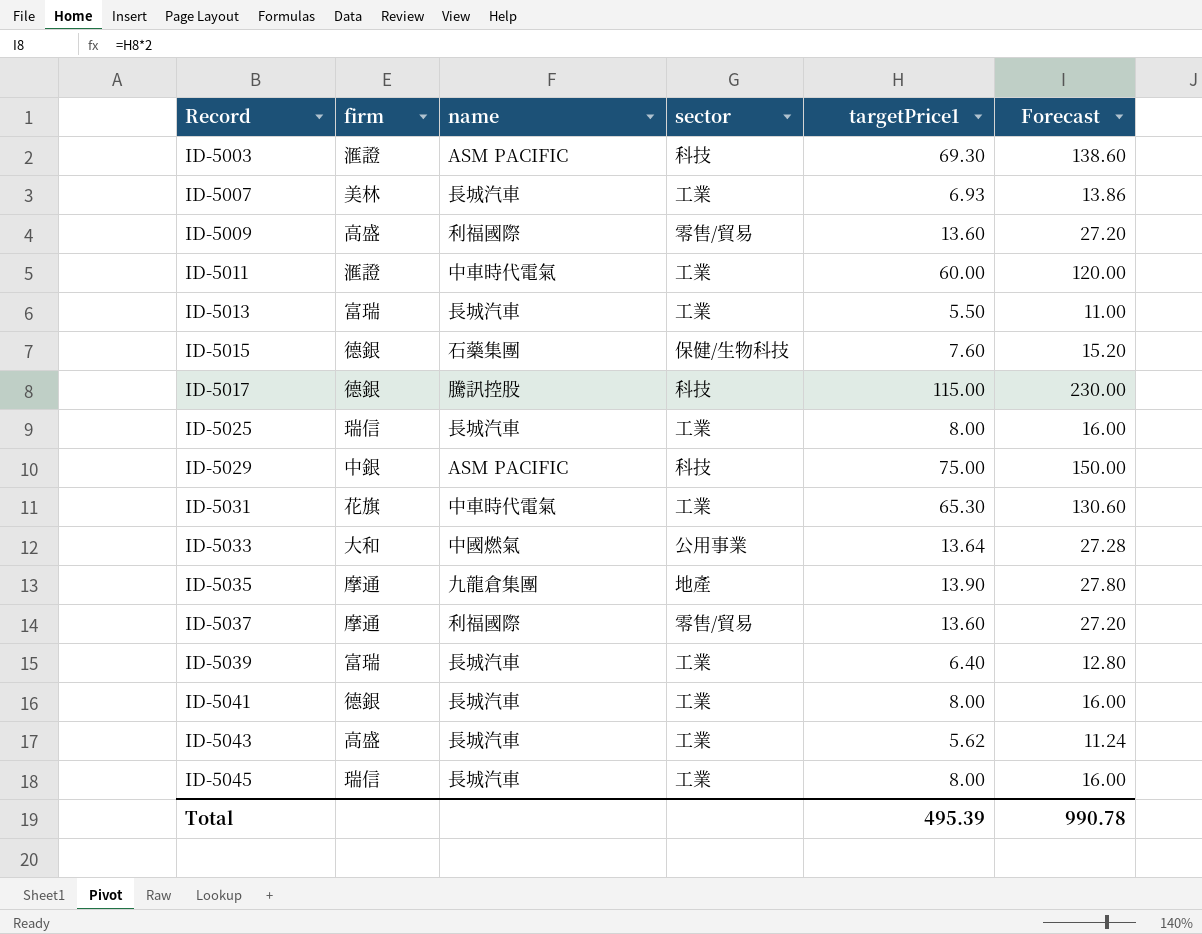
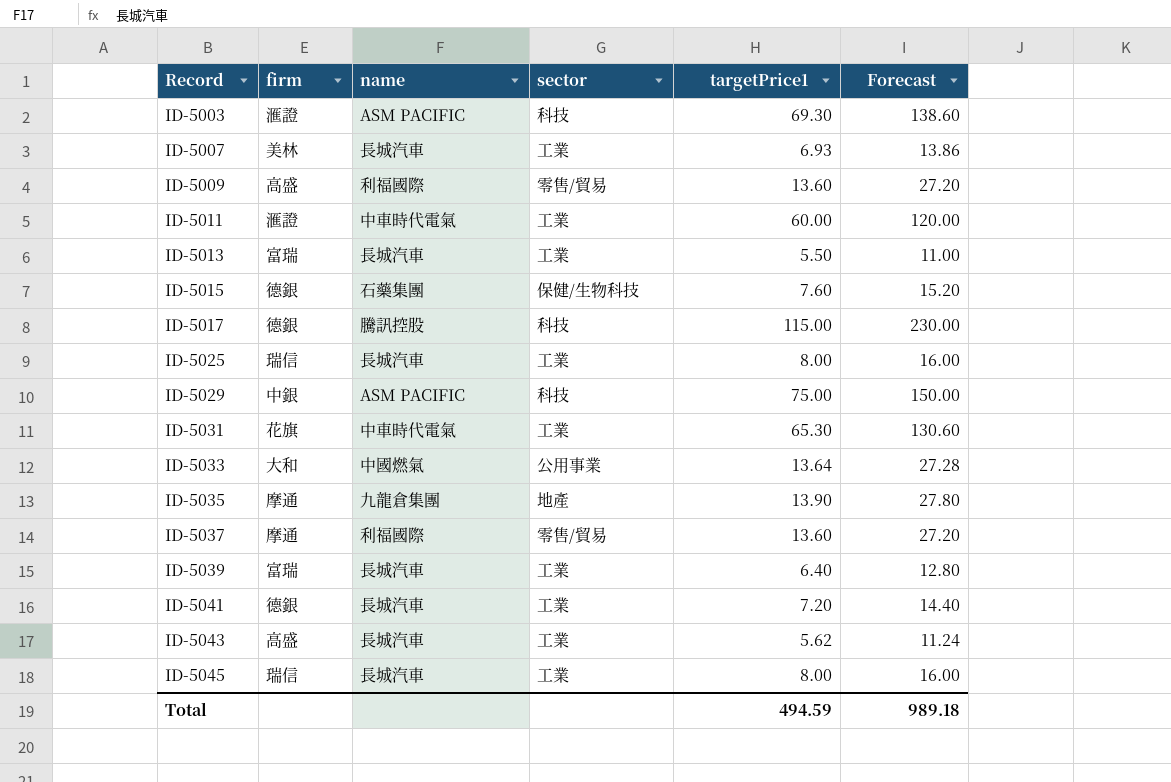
ID-5041 | targetPrice1: 8.00 -> 7.20
ID-5041 | Forecast: 16.00 -> 14.40
Total | targetPrice1: 495.39 -> 494.59
Total | Forecast: 990.78 -> 989.18

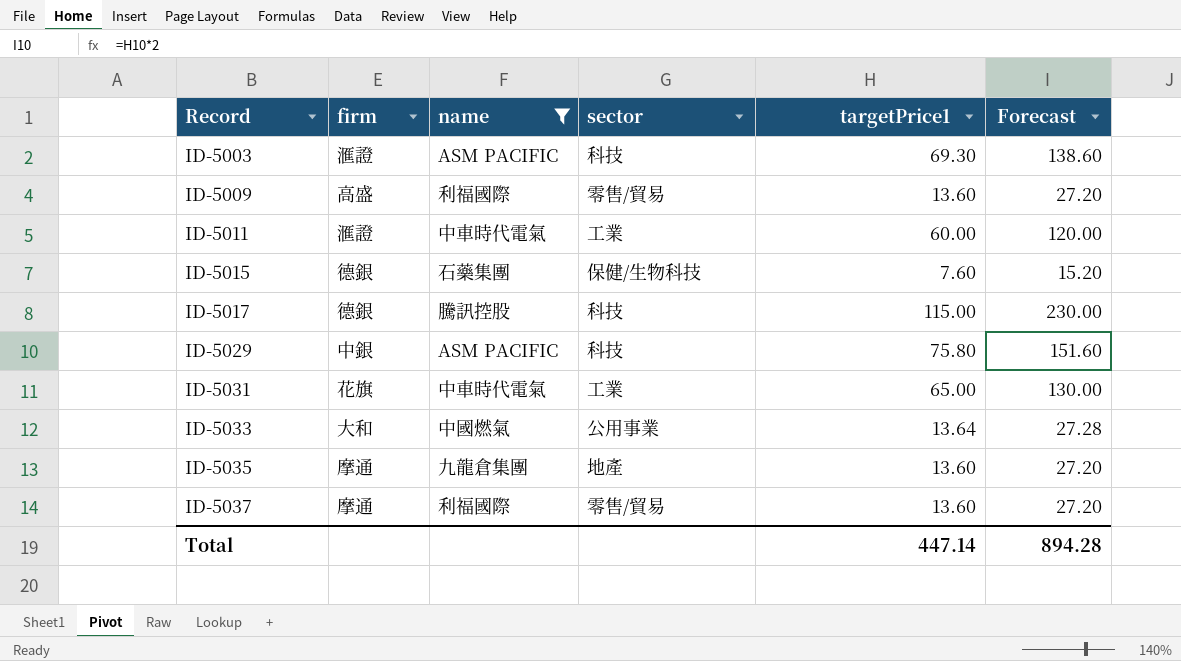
filter: none -> name != 長城汽車
ID-5029 | targetPrice1: 75.00 -> 75.80
ID-5029 | Forecast: 150.00 -> 151.60
ID-5031 | targetPrice1: 65.30 -> 65.00
ID-5031 | Forecast: 130.60 -> 130.00
ID-5035 | targetPrice1: 13.90 -> 13.60
ID-5035 | Forecast: 27.80 -> 27.20
Total | targetPrice1: 494.59 -> 447.14
Total | Forecast: 989.18 -> 894.28

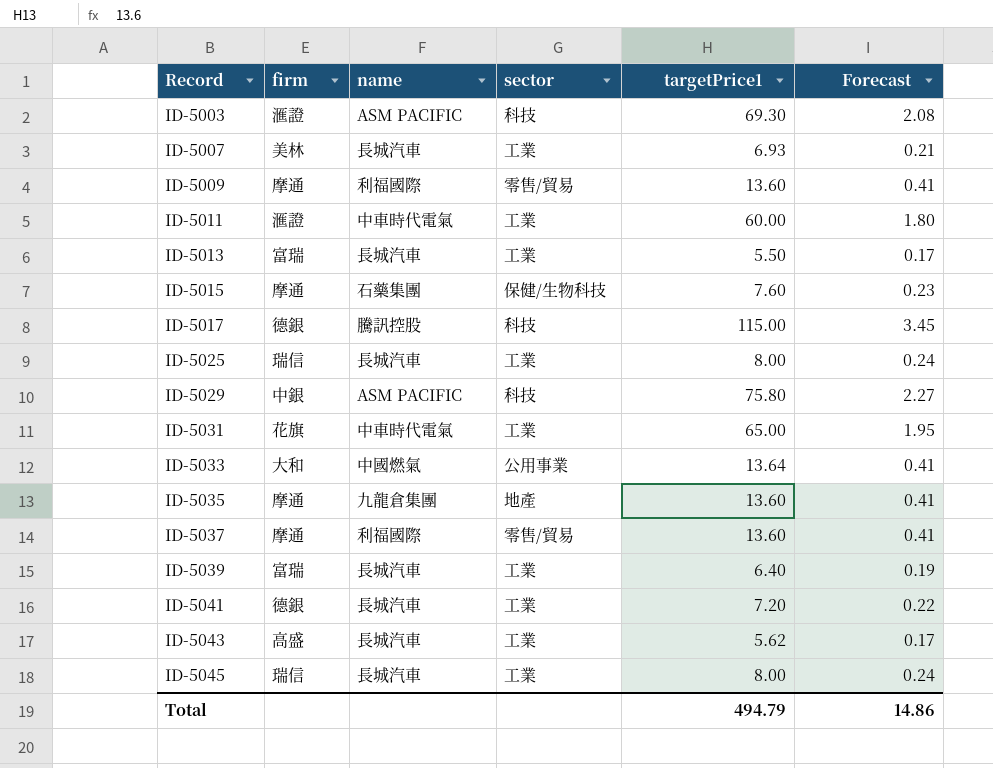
filter: name != 長城汽車 -> none
column Forecast | formula: [targetPrice1] * 2 -> [targetPrice1] * 0.03
ID-5009 | firm: 高盛 -> 摩通
ID-5015 | firm: 德銀 -> 摩通
Total | targetPrice1: 447.14 -> 494.79
Total | Forecast: 894.28 -> 14.86

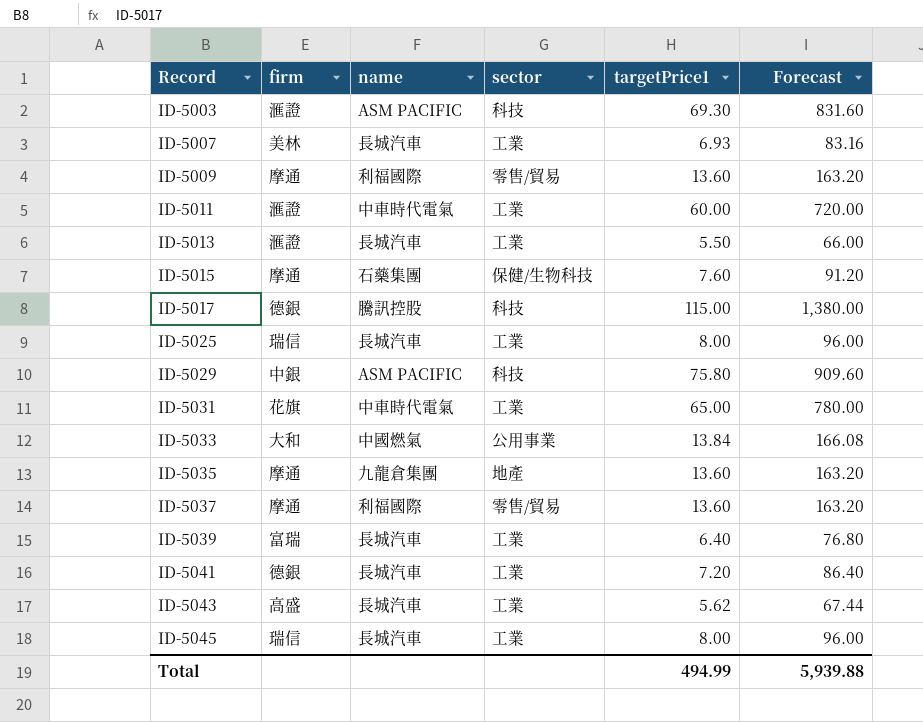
column Forecast | formula: [targetPrice1] * 0.03 -> [targetPrice1] * 12
ID-5013 | firm: 富瑞 -> 滙證
ID-5033 | targetPrice1: 13.64 -> 13.84
Total | targetPrice1: 494.79 -> 494.99
Total | Forecast: 14.86 -> 5,939.88

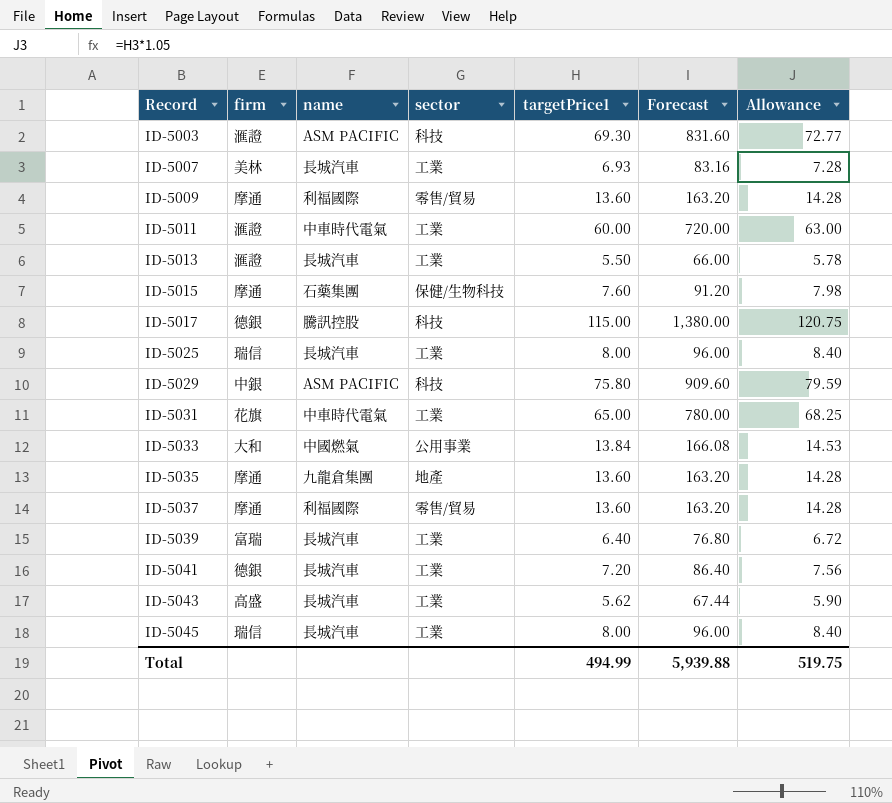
column Allowance | formula: none -> [targetPrice1] * 1.05

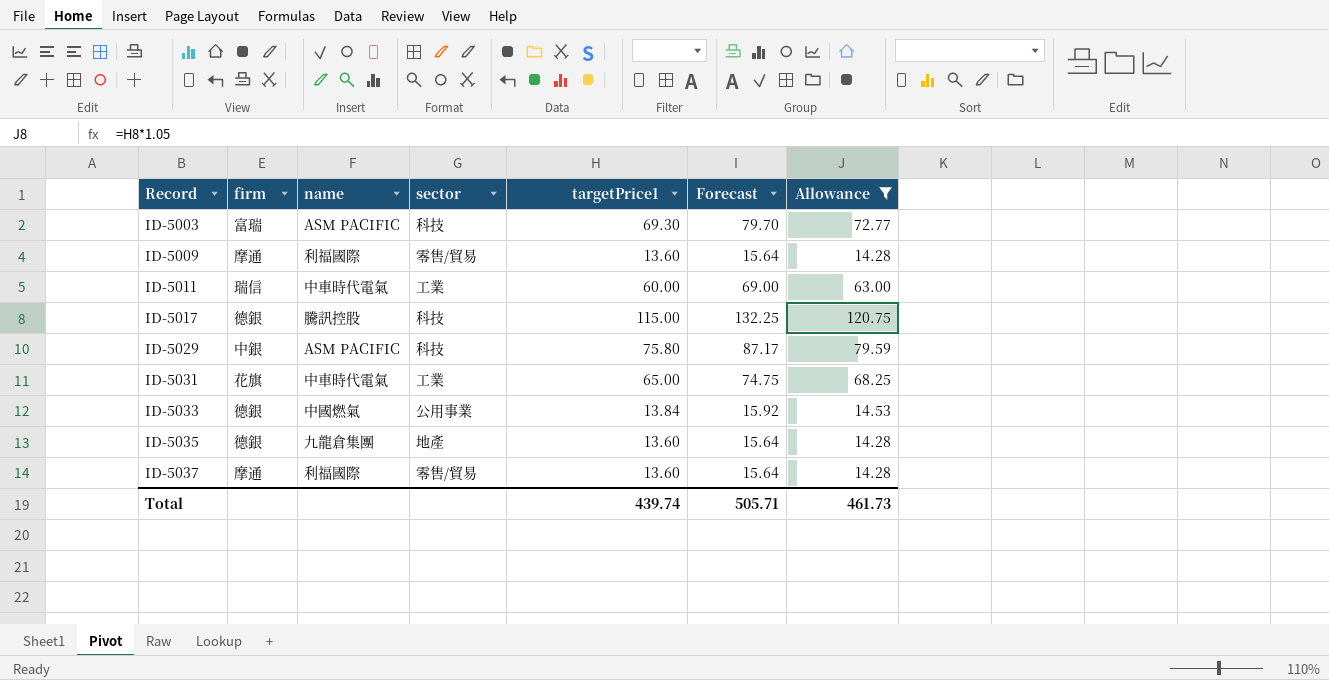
filter: none -> Allowance >= 14.28
column Forecast | formula: [targetPrice1] * 12 -> [targetPrice1] * 1.15
ID-5003 | firm: 滙證 -> 富瑞
ID-5011 | firm: 滙證 -> 瑞信
ID-5033 | firm: 大和 -> 德銀
ID-5035 | firm: 摩通 -> 德銀
Total | targetPrice1: 494.99 -> 439.74
Total | Forecast: 5,939.88 -> 505.71
Total | Allowance: 519.75 -> 461.73

